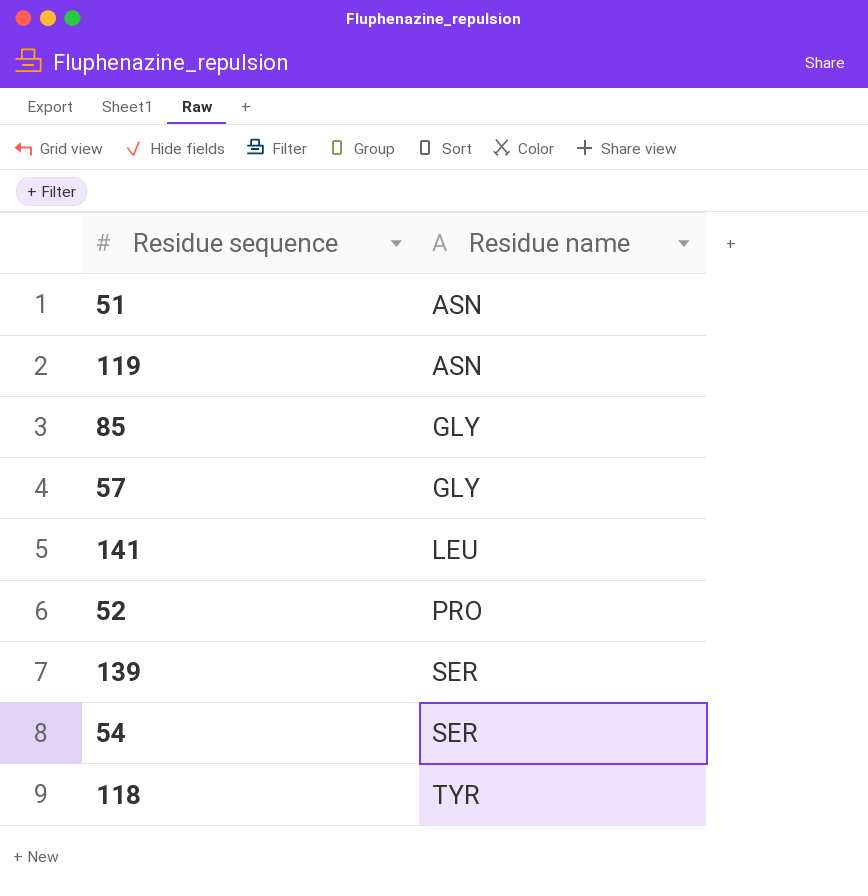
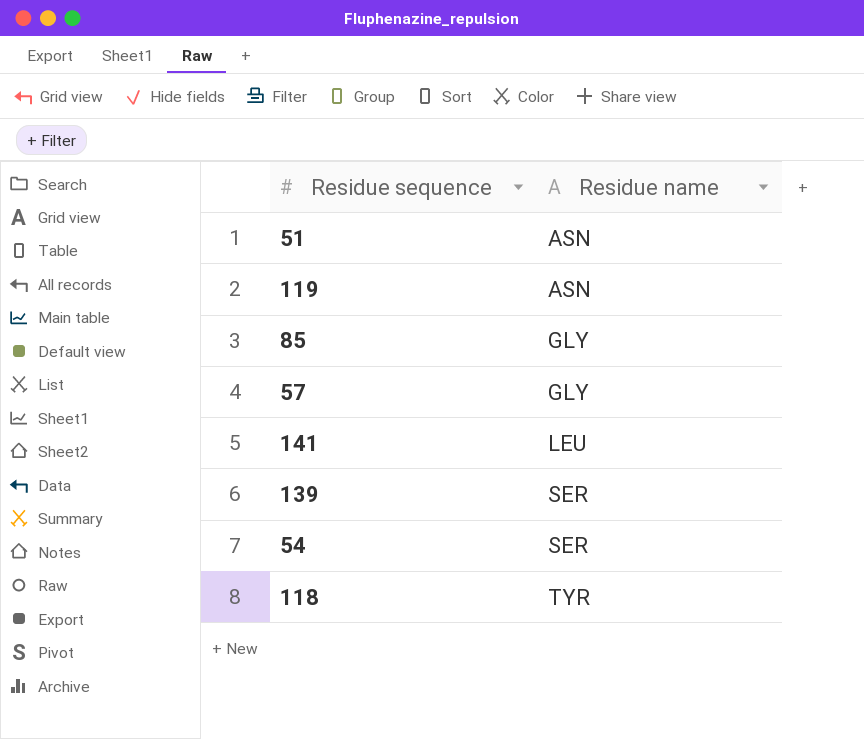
row 52: PRO -> none

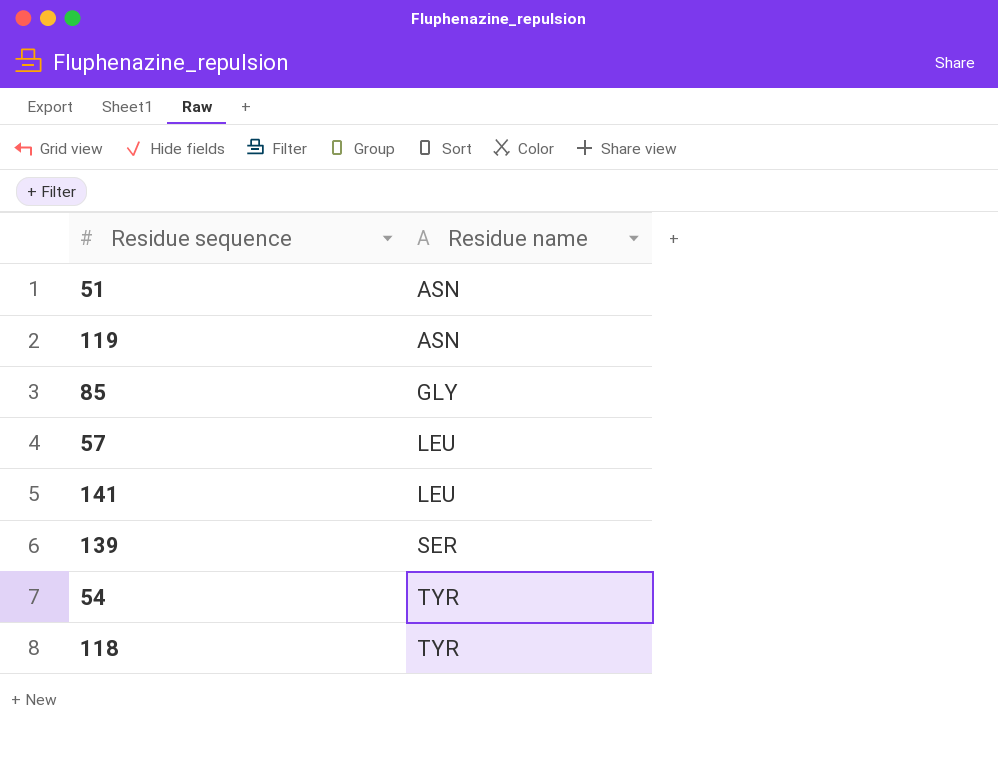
57 | Residue name: GLY -> LEU
54 | Residue name: SER -> TYR

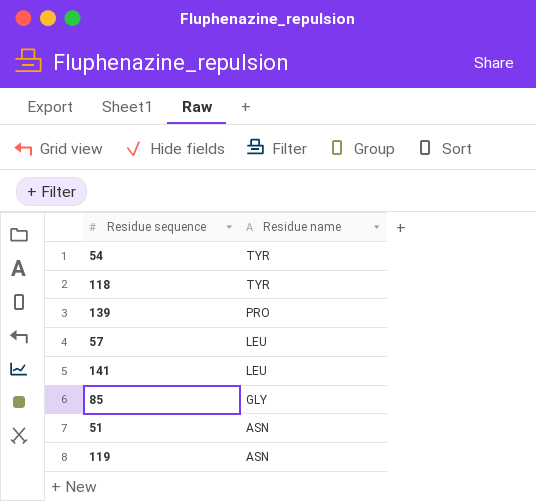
row order: Residue name ascending -> Residue name descending
139 | Residue name: SER -> PRO

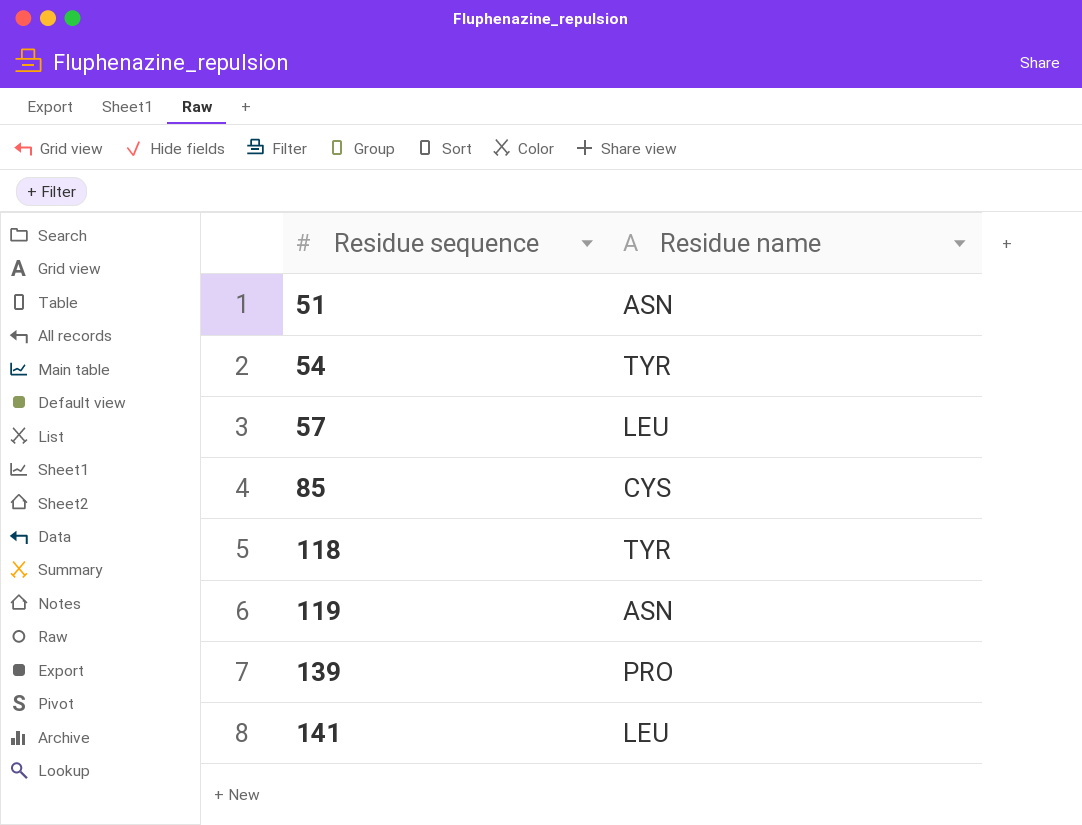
row order: Residue name descending -> Residue sequence ascending
85 | Residue name: GLY -> CYS

